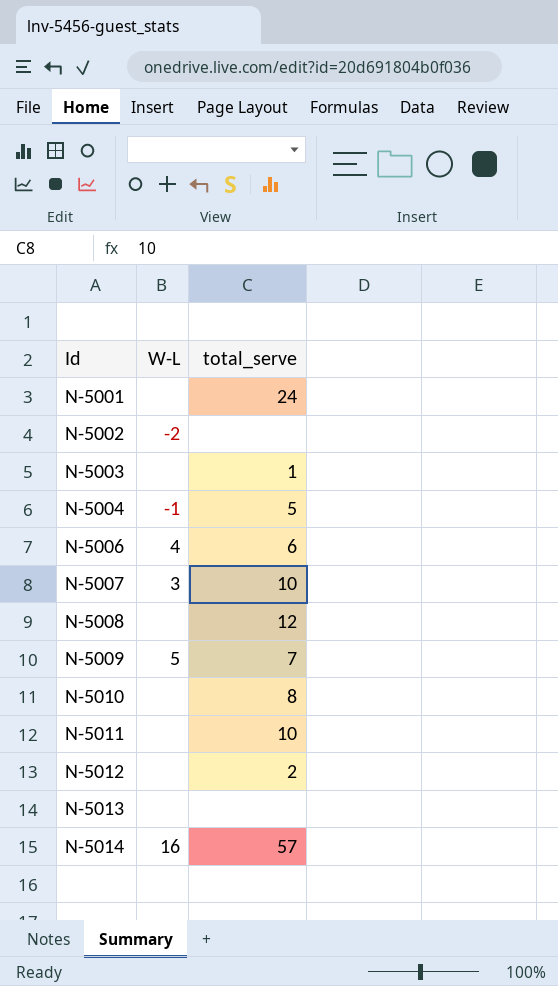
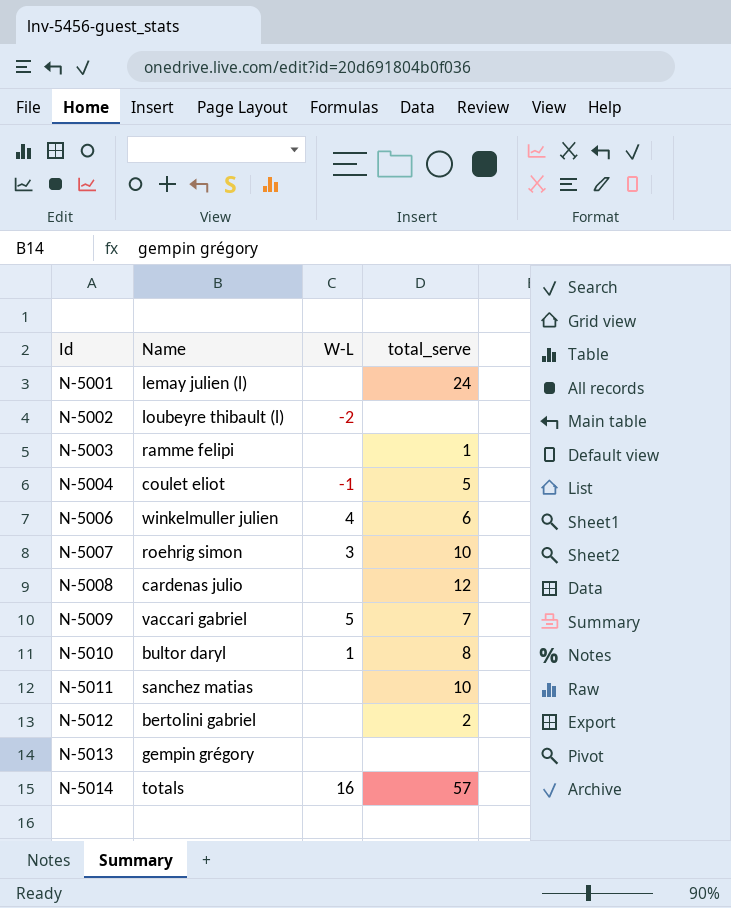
column Name | position: none -> 2
N-5010 | W-L: none -> 1

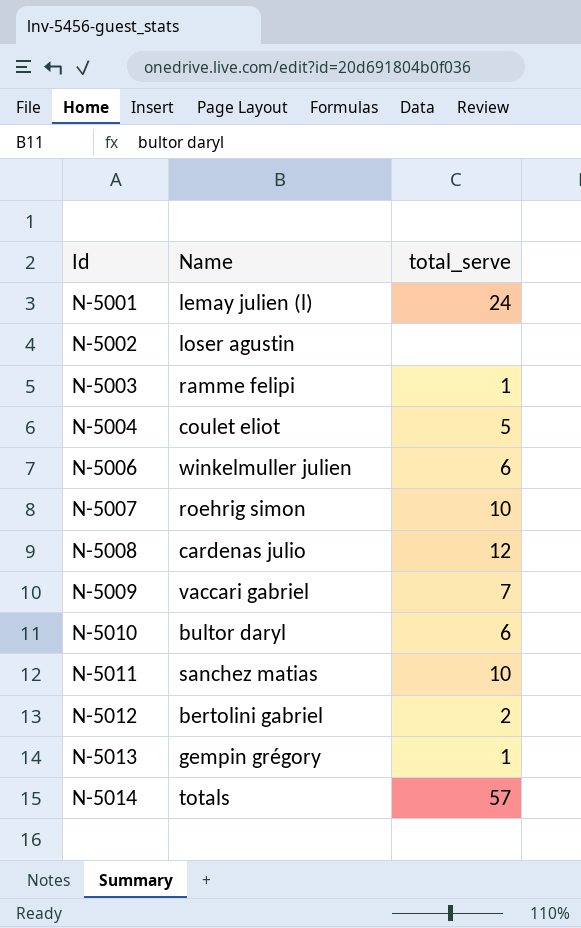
column W-L | position: 3 -> none
N-5002 | Name: loubeyre thibault (l) -> loser agustin
N-5010 | total_serve: 8 -> 6
N-5013 | total_serve: none -> 1

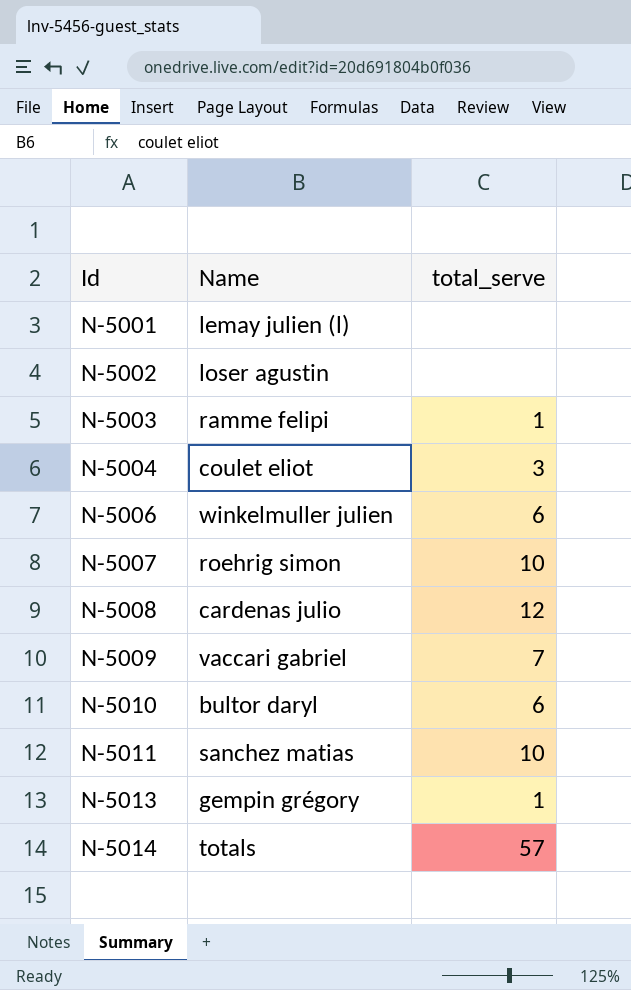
row N-5012: bertolini gabriel | 2 -> none
N-5001 | total_serve: 24 -> none
N-5004 | total_serve: 5 -> 3

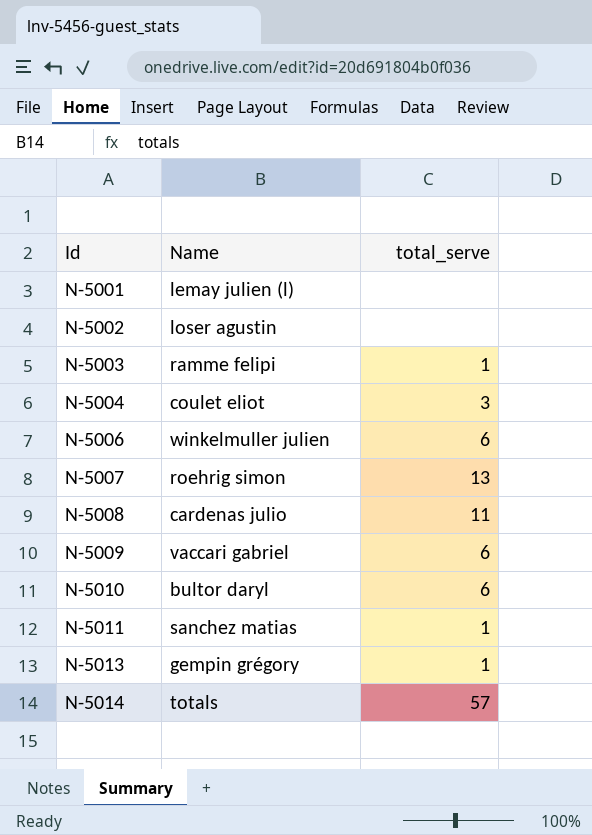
N-5007 | total_serve: 10 -> 13
N-5008 | total_serve: 12 -> 11
N-5009 | total_serve: 7 -> 6
N-5011 | total_serve: 10 -> 1

